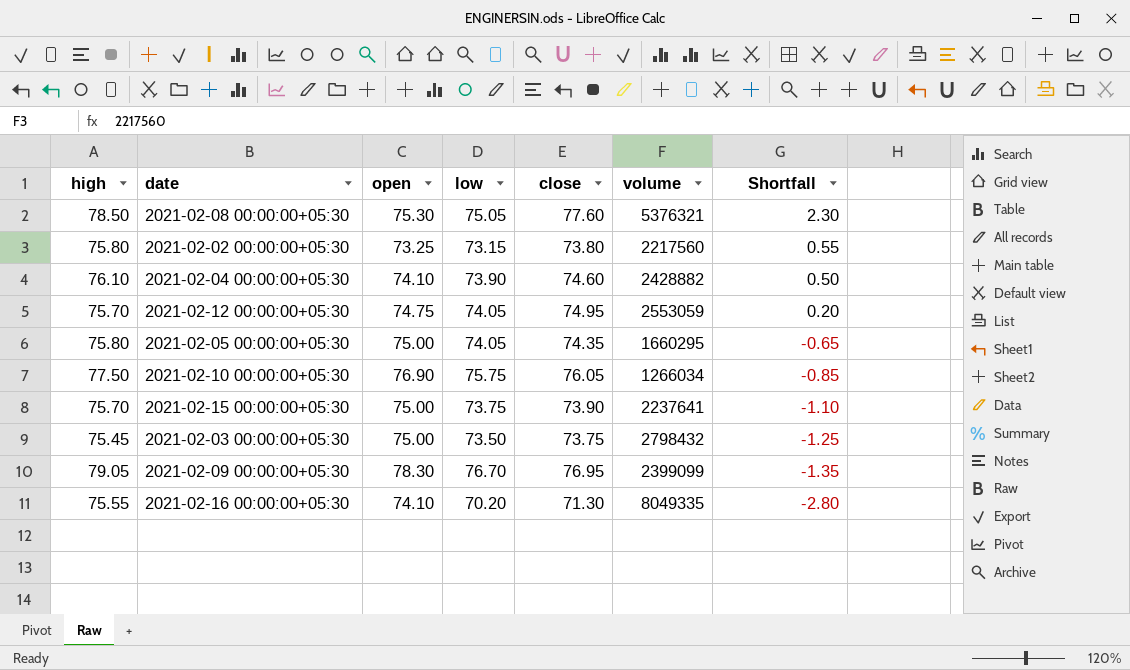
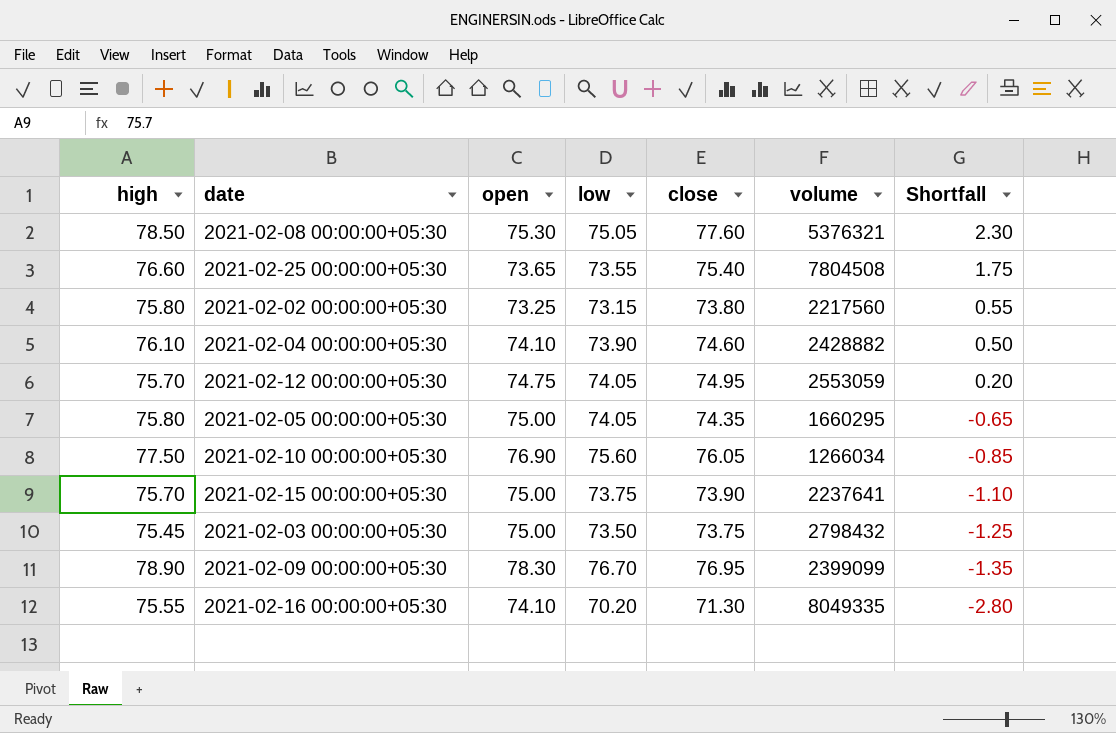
row 2021-02-25 00:00:00+05:30: none -> 76.60 | 73.65 | 73.55 | 75.40 | 7804508 | 1.75
2021-02-10 00:00:00+05:30 | low: 75.75 -> 75.60
2021-02-09 00:00:00+05:30 | high: 79.05 -> 78.90

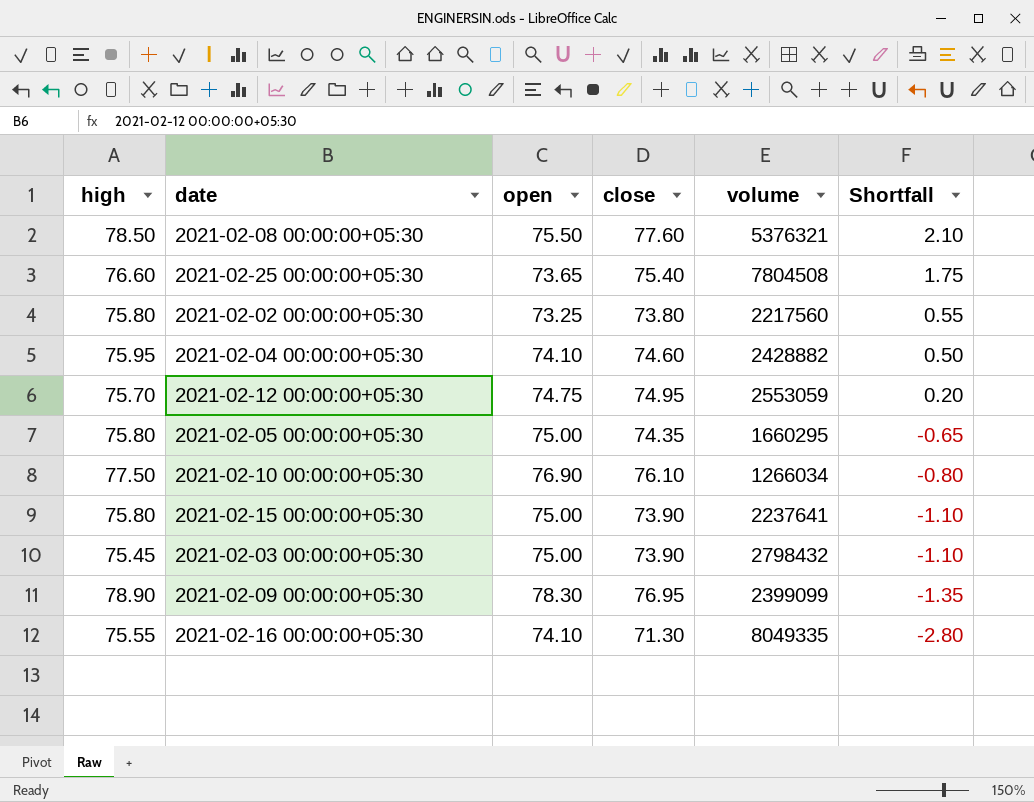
column low | position: 4 -> none
2021-02-08 00:00:00+05:30 | open: 75.30 -> 75.50
2021-02-08 00:00:00+05:30 | Shortfall: 2.30 -> 2.10
2021-02-04 00:00:00+05:30 | high: 76.10 -> 75.95
2021-02-10 00:00:00+05:30 | close: 76.05 -> 76.10
2021-02-10 00:00:00+05:30 | Shortfall: -0.85 -> -0.80
2021-02-15 00:00:00+05:30 | high: 75.70 -> 75.80
2021-02-03 00:00:00+05:30 | close: 73.75 -> 73.90
2021-02-03 00:00:00+05:30 | Shortfall: -1.25 -> -1.10

